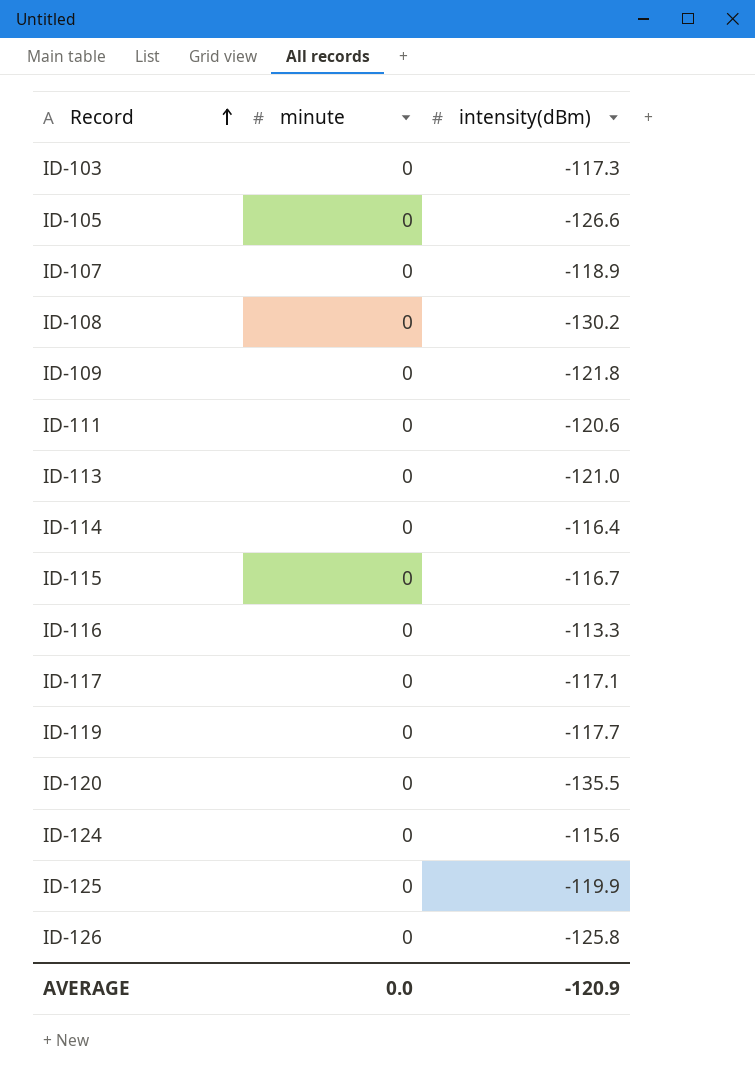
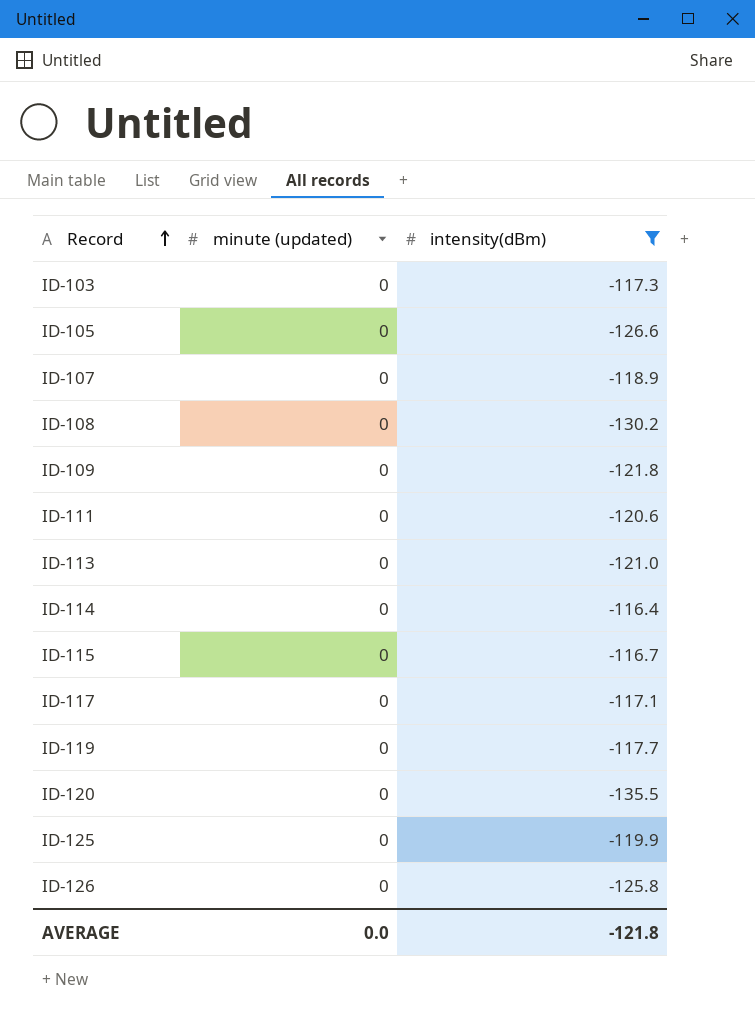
filter: none -> intensity(dBm) <= -116.4
column name: minute -> minute (updated)
AVERAGE | intensity(dBm): -120.9 -> -121.8

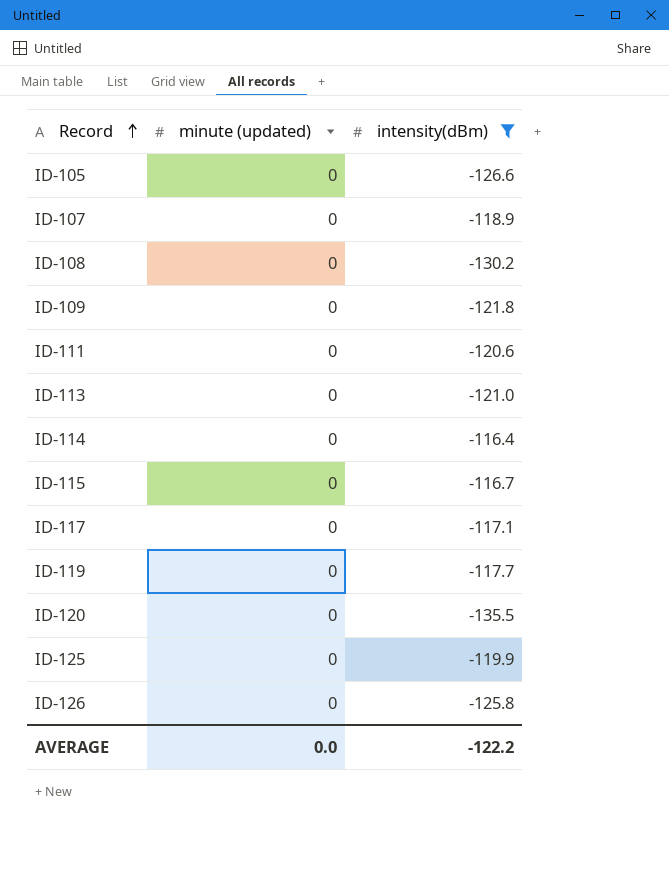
row ID-103: 0 | -117.3 -> none
AVERAGE | intensity(dBm): -121.8 -> -122.2

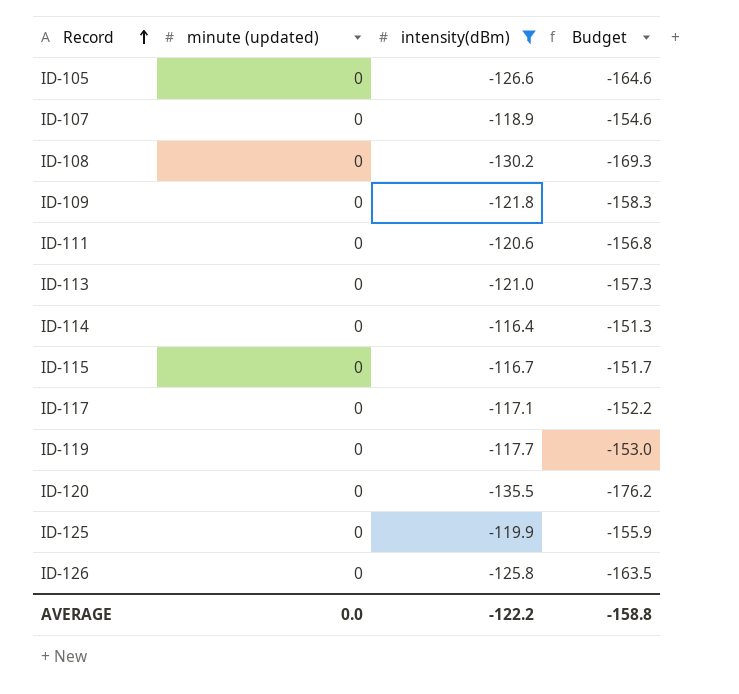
column Budget | formula: none -> [intensity(dBm)] * 1.3

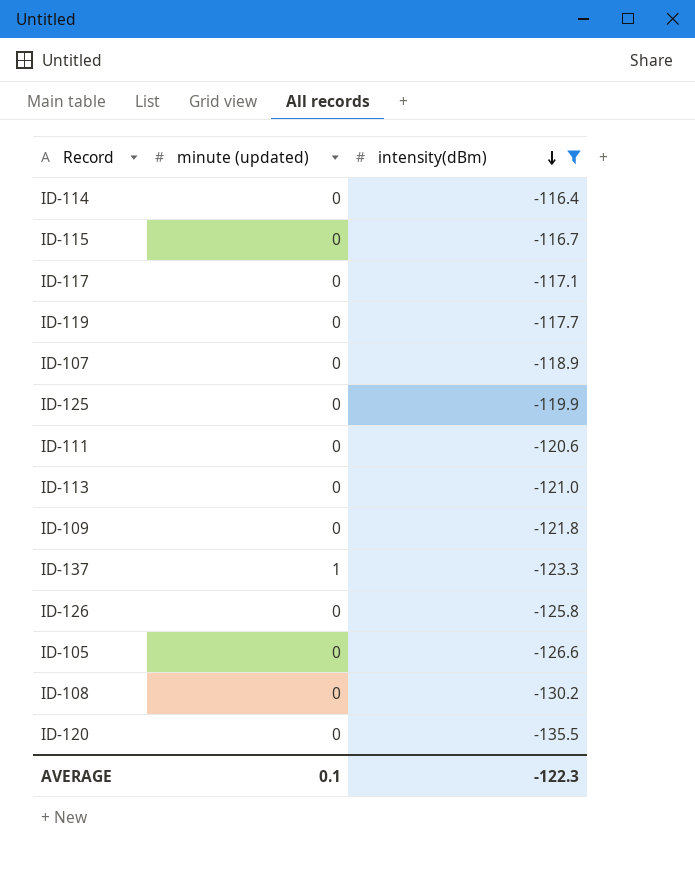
row order: Record ascending -> intensity(dBm) descending
column Budget | formula: [intensity(dBm)] * 1.3 -> none
row ID-137: none -> 1 | -123.3
AVERAGE | minute (updated): 0.0 -> 0.1
AVERAGE | intensity(dBm): -122.2 -> -122.3

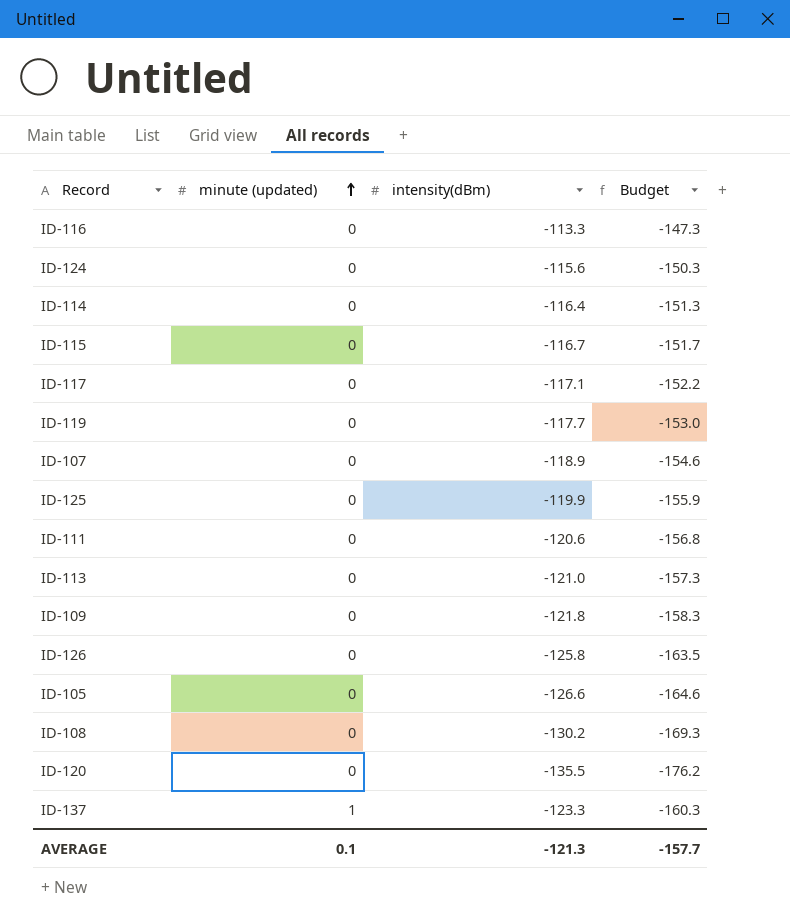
filter: intensity(dBm) <= -116.4 -> none
row order: intensity(dBm) descending -> minute (updated) ascending
column Budget | formula: none -> [intensity(dBm)] * 1.3
AVERAGE | intensity(dBm): -122.3 -> -121.3

